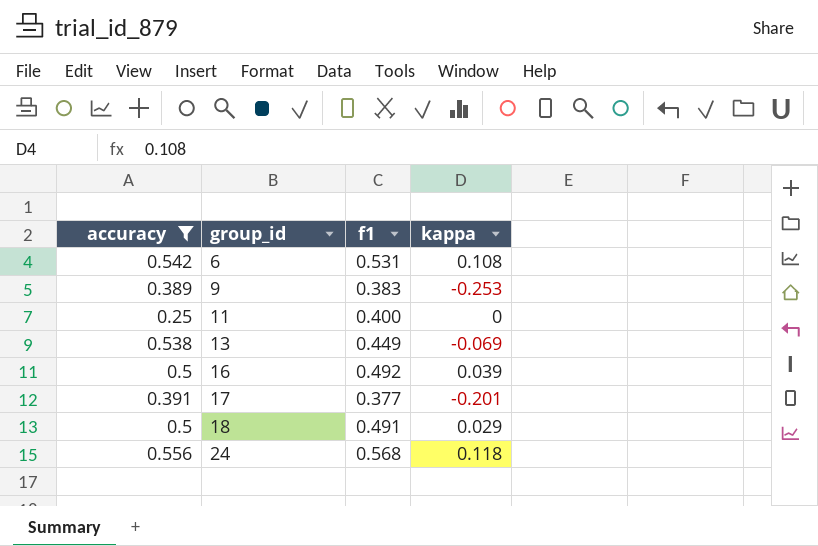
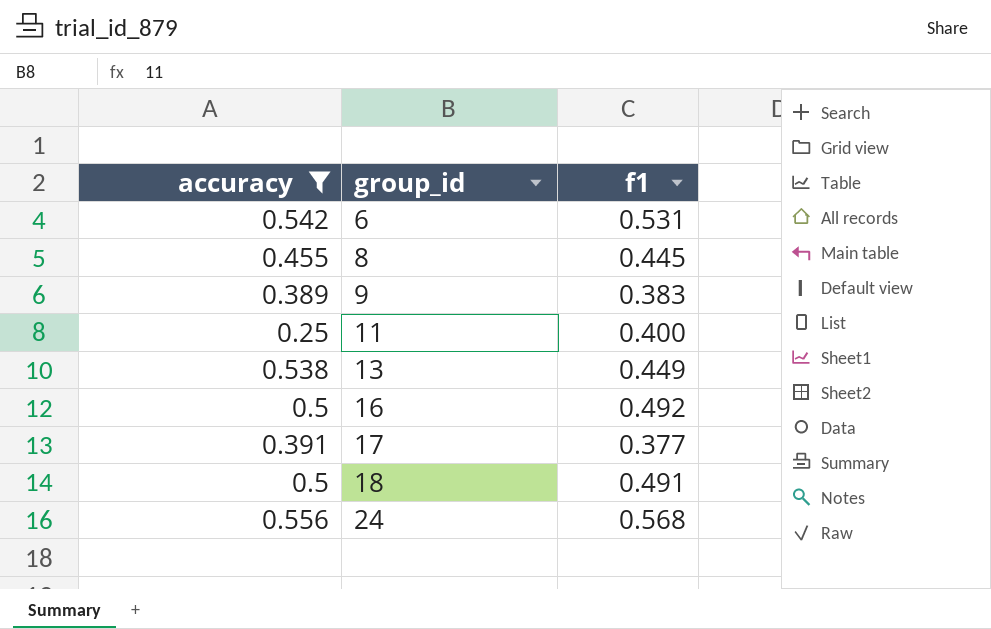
column kappa | position: 4 -> none
row 8: none -> 0.455 | 0.445

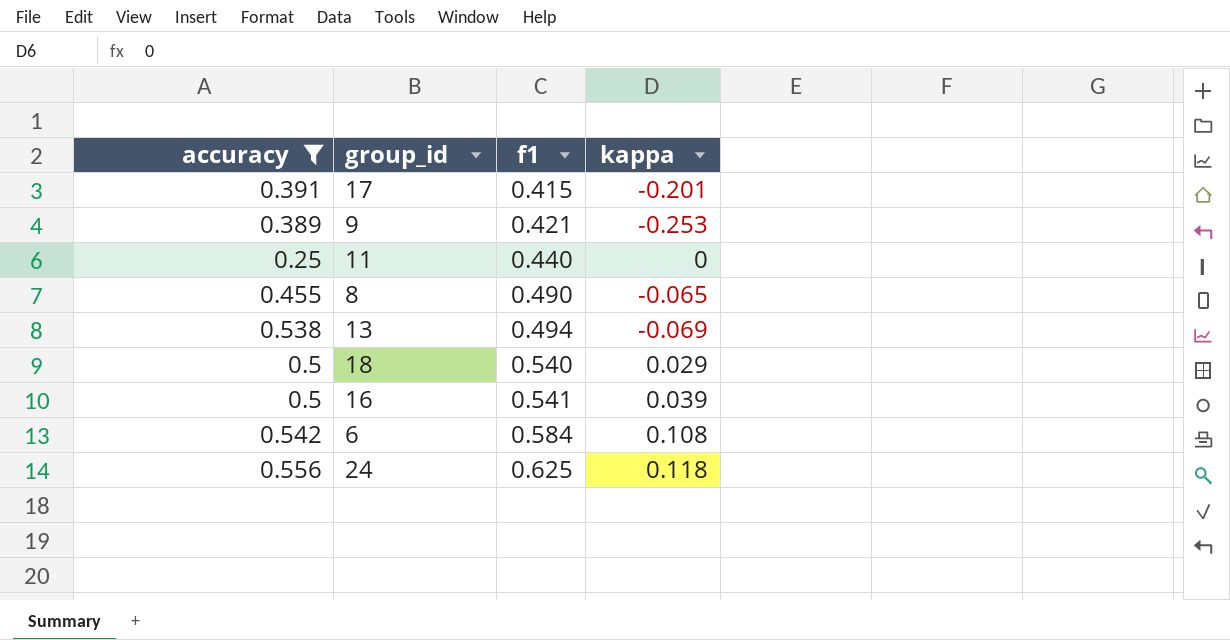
row order: group_id ascending -> f1 ascending
column kappa | position: none -> 4
17 | f1: 0.377 -> 0.415
9 | f1: 0.383 -> 0.421
11 | f1: 0.400 -> 0.440
8 | f1: 0.445 -> 0.490
13 | f1: 0.449 -> 0.494
18 | f1: 0.491 -> 0.540
16 | f1: 0.492 -> 0.541
6 | f1: 0.531 -> 0.584
24 | f1: 0.568 -> 0.625

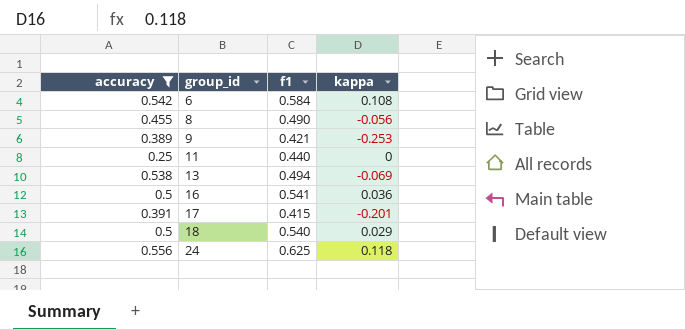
row order: f1 ascending -> group_id ascending
8 | kappa: -0.065 -> -0.056
16 | kappa: 0.039 -> 0.036

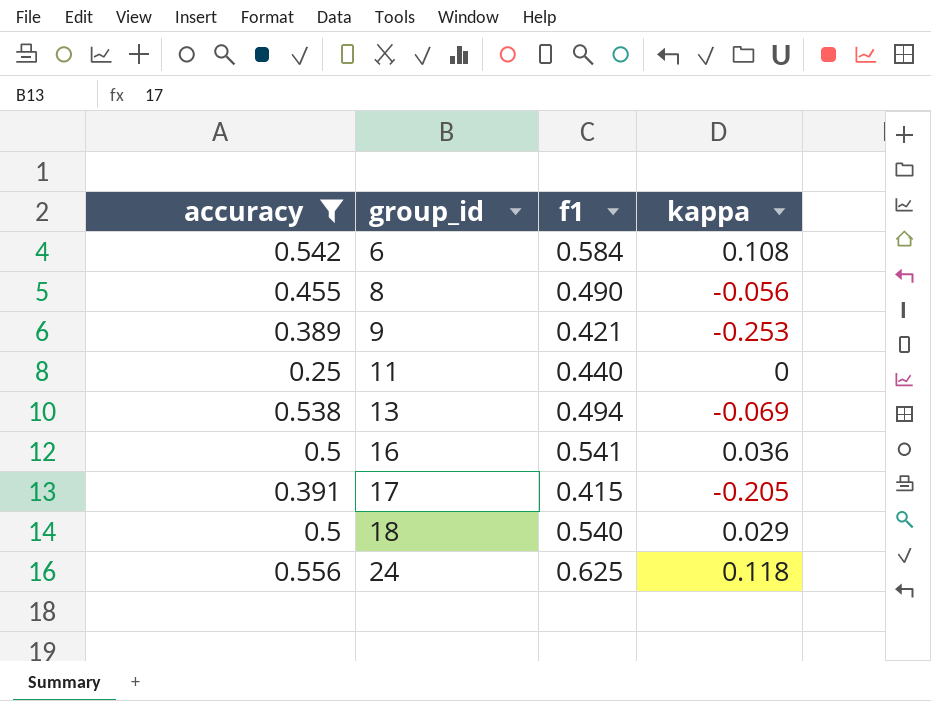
17 | kappa: -0.201 -> -0.205

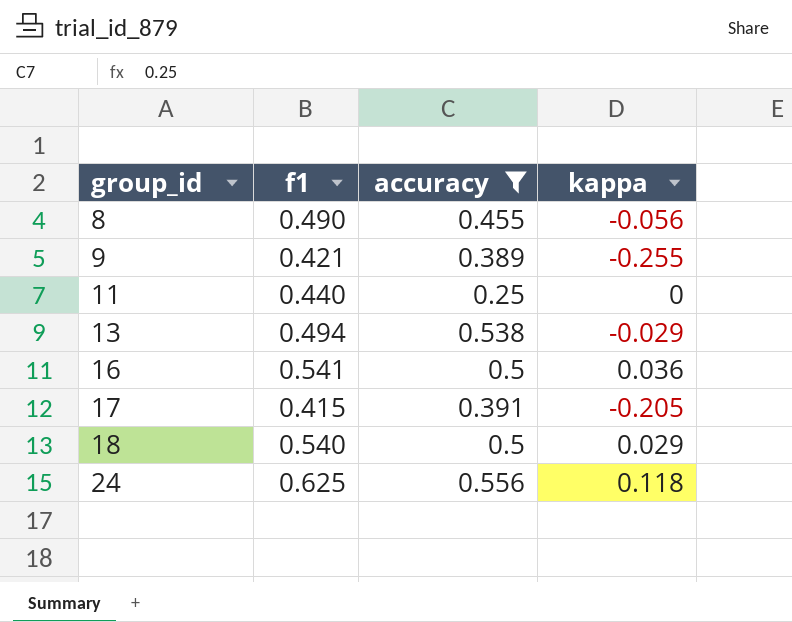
column accuracy | position: 1 -> 3
row 6: 0.542 | 0.584 | 0.108 -> none
9 | kappa: -0.253 -> -0.255
13 | kappa: -0.069 -> -0.029

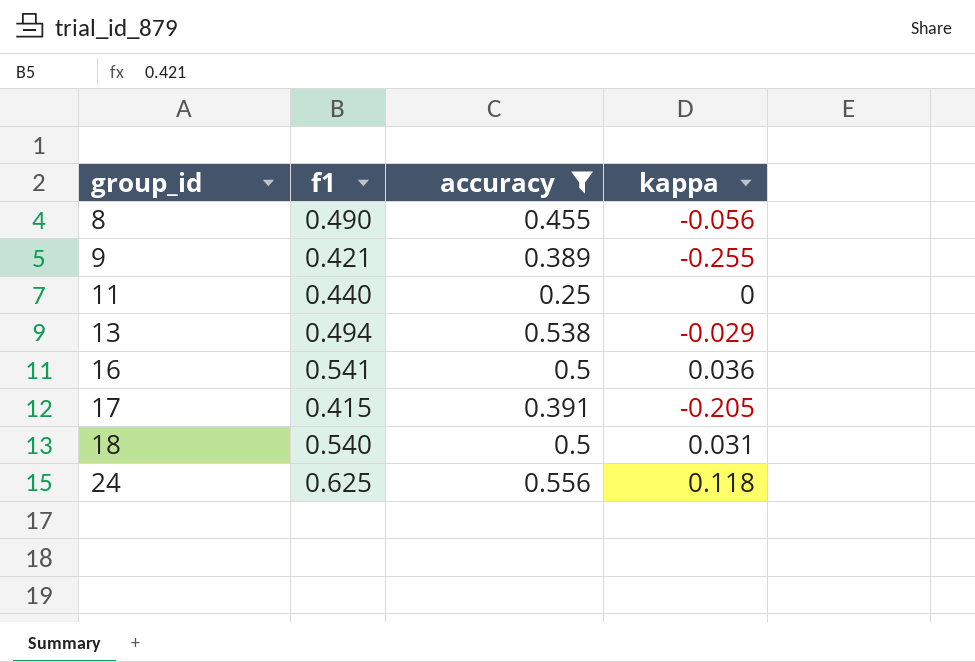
18 | kappa: 0.029 -> 0.031

